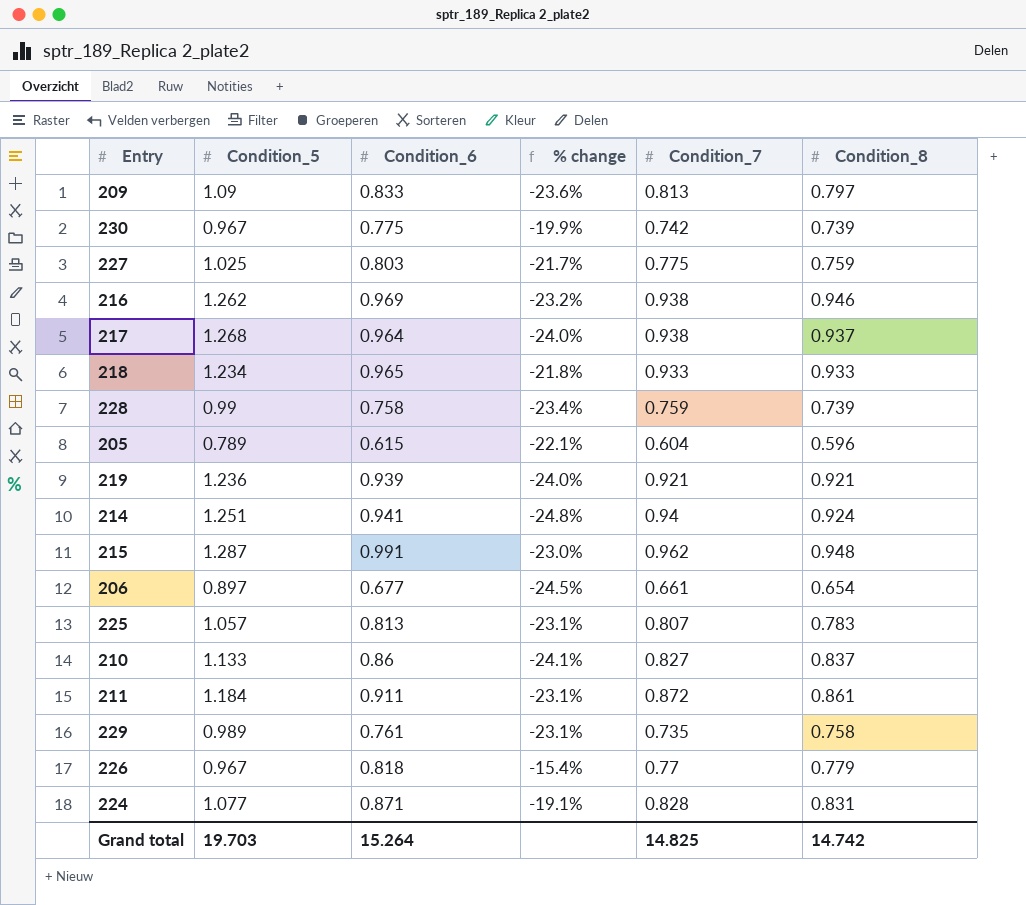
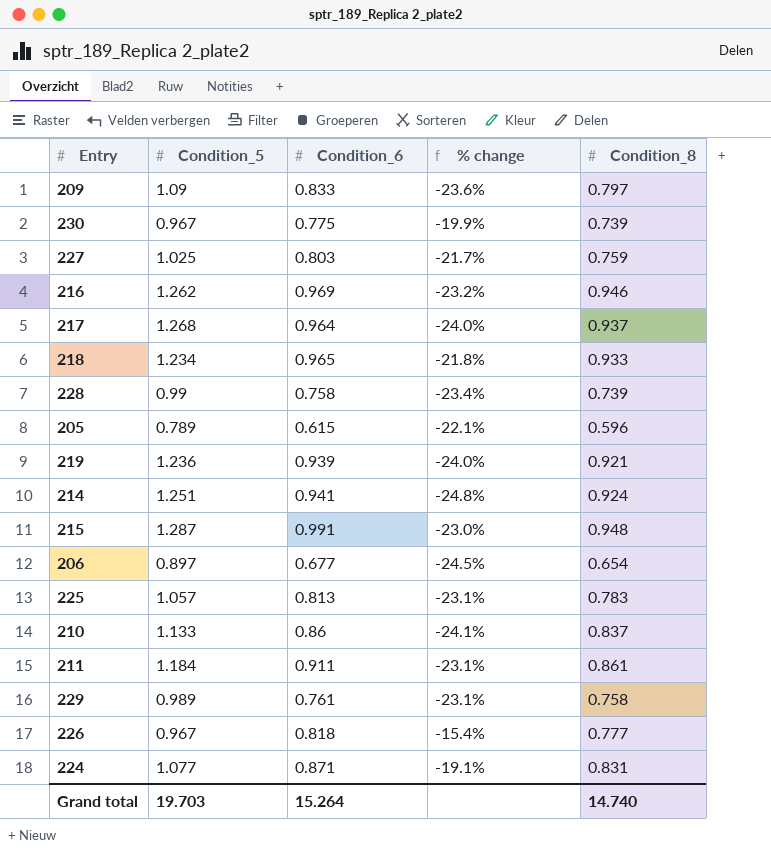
column Condition_7 | position: 5 -> none
226 | Condition_8: 0.779 -> 0.777
Grand total | Condition_8: 14.742 -> 14.740

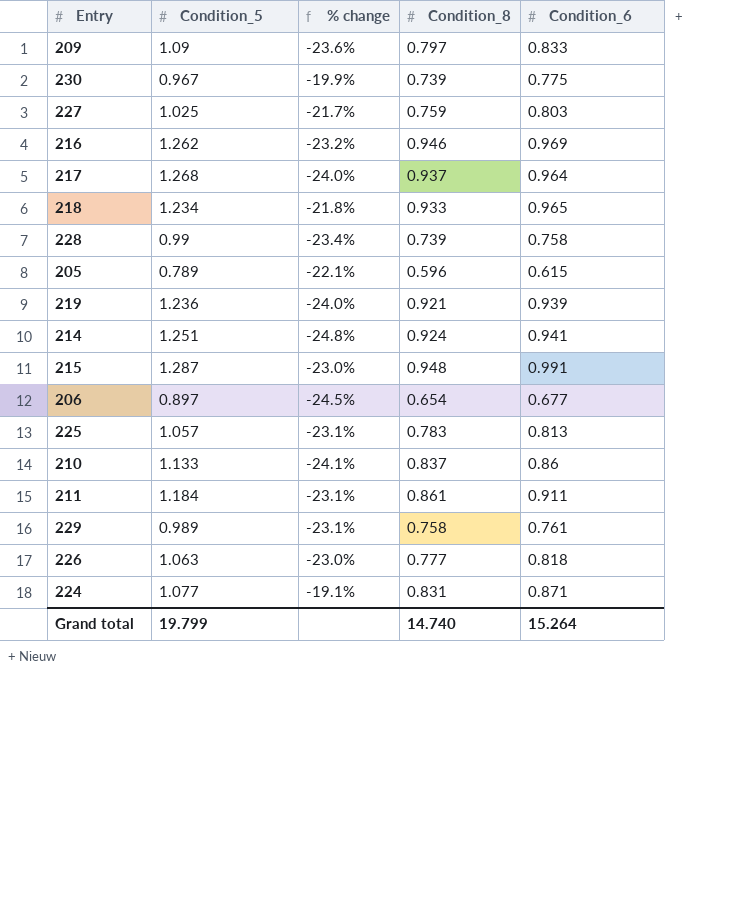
column Condition_6 | position: 3 -> 5
226 | Condition_5: 0.967 -> 1.063
226 | % change: -15.4% -> -23.0%
Grand total | Condition_5: 19.703 -> 19.799

